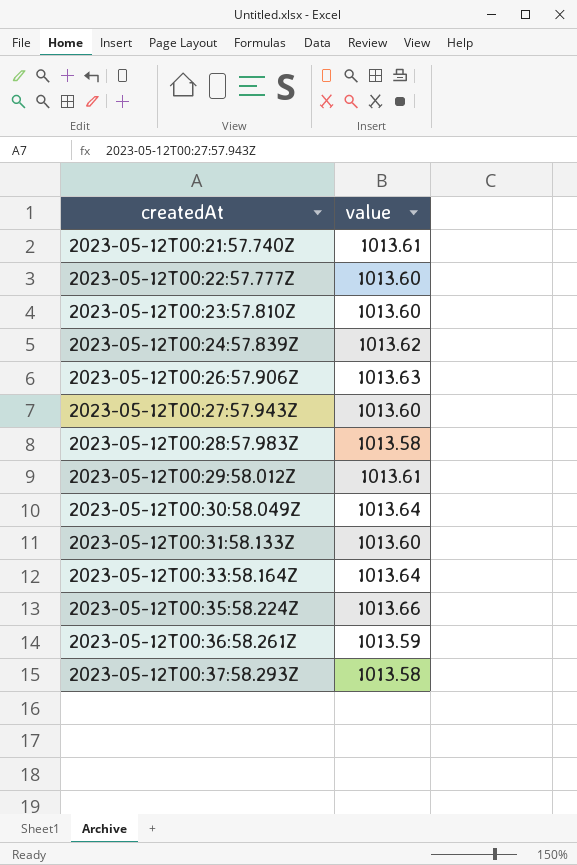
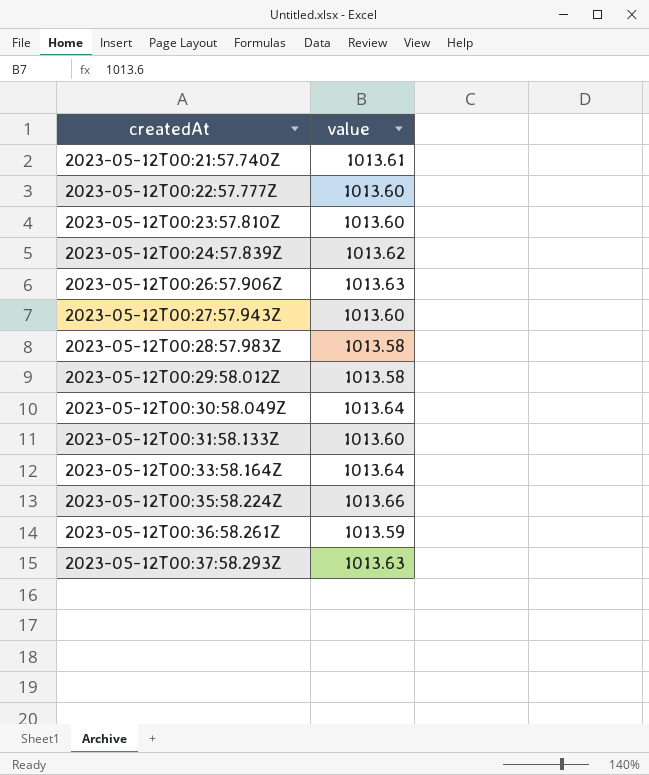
2023-05-12T00:29:58.012Z | value: 1013.61 -> 1013.58
2023-05-12T00:37:58.293Z | value: 1013.58 -> 1013.63

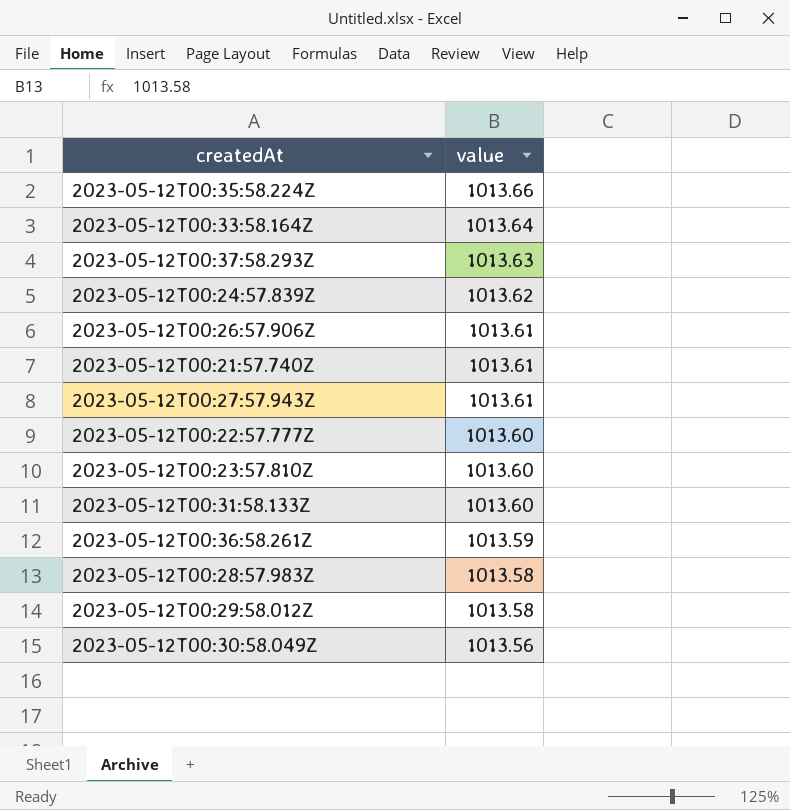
row order: createdAt ascending -> value descending
2023-05-12T00:26:57.906Z | value: 1013.63 -> 1013.61
2023-05-12T00:27:57.943Z | value: 1013.60 -> 1013.61
2023-05-12T00:30:58.049Z | value: 1013.64 -> 1013.56

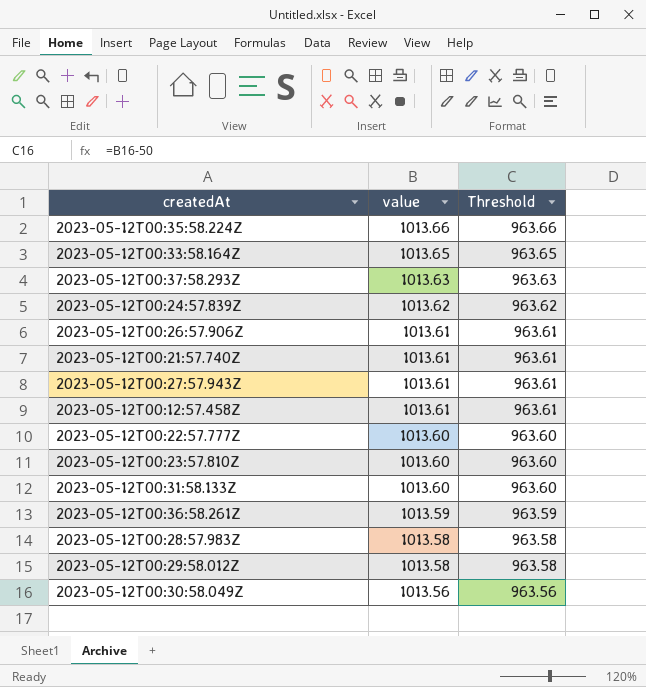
column Threshold | formula: none -> [value] - 50
2023-05-12T00:33:58.164Z | value: 1013.64 -> 1013.65
row 2023-05-12T00:12:57.458Z: none -> 1013.61 | 963.61

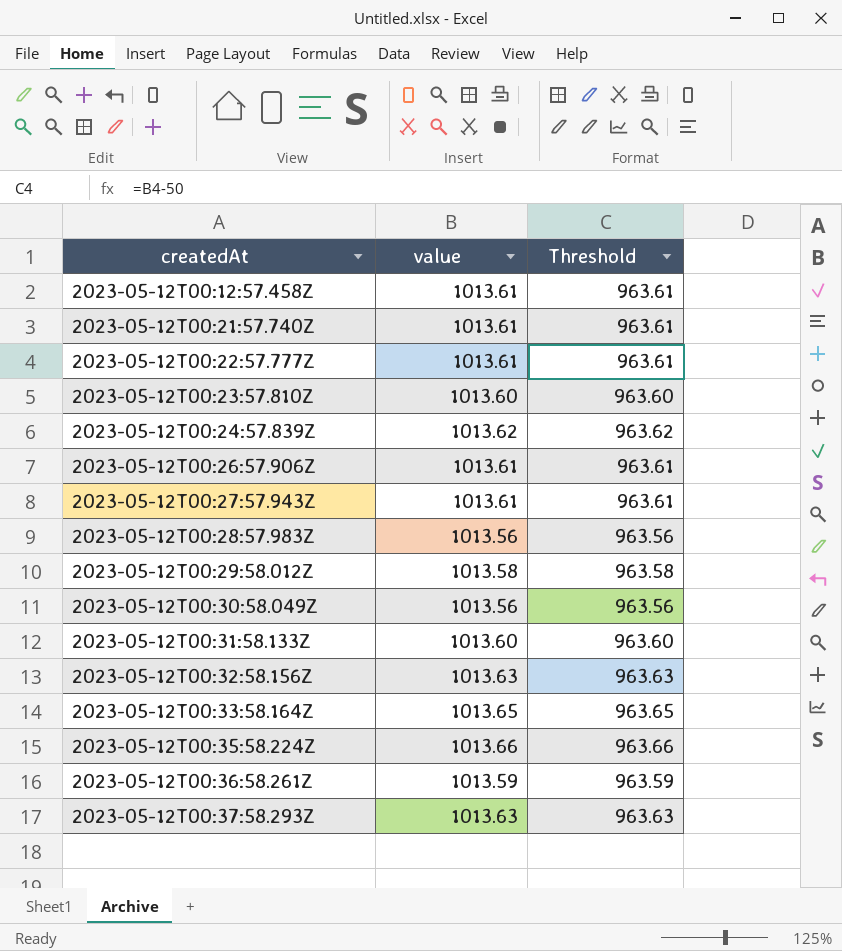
row order: value descending -> createdAt ascending
2023-05-12T00:22:57.777Z | value: 1013.60 -> 1013.61
2023-05-12T00:22:57.777Z | Threshold: 963.60 -> 963.61
2023-05-12T00:28:57.983Z | value: 1013.58 -> 1013.56
2023-05-12T00:28:57.983Z | Threshold: 963.58 -> 963.56
row 2023-05-12T00:32:58.156Z: none -> 1013.63 | 963.63

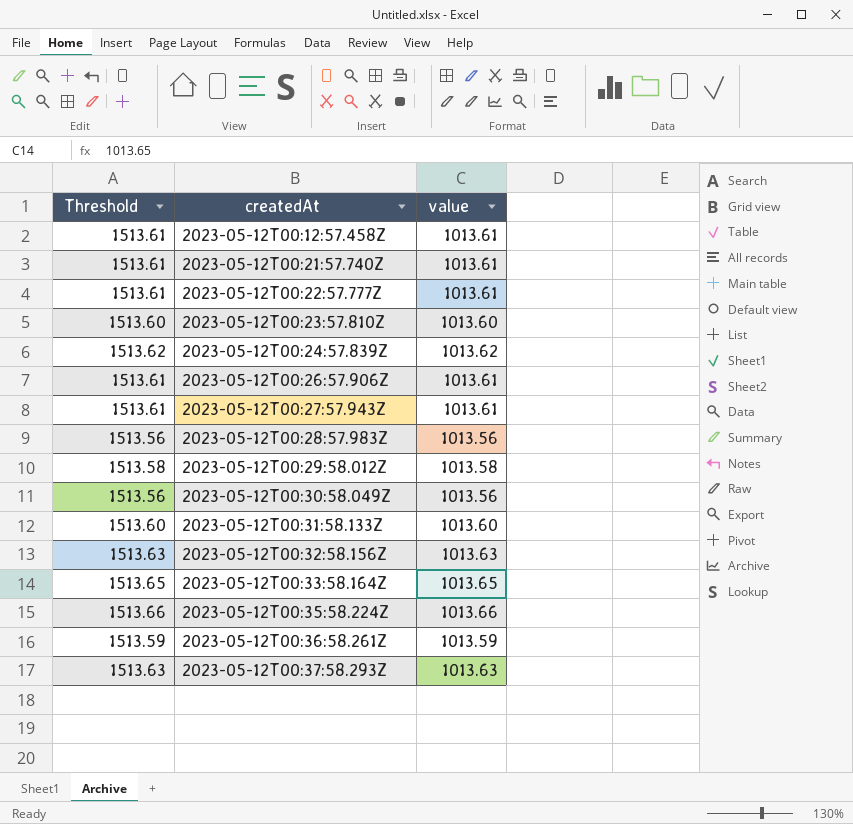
column Threshold | formula: [value] - 50 -> [value] + 500
column Threshold | position: 3 -> 1

